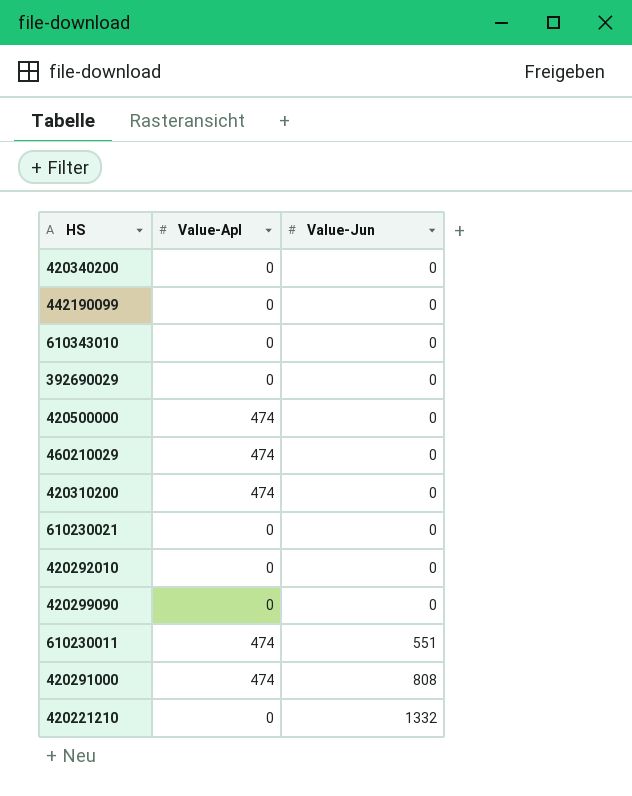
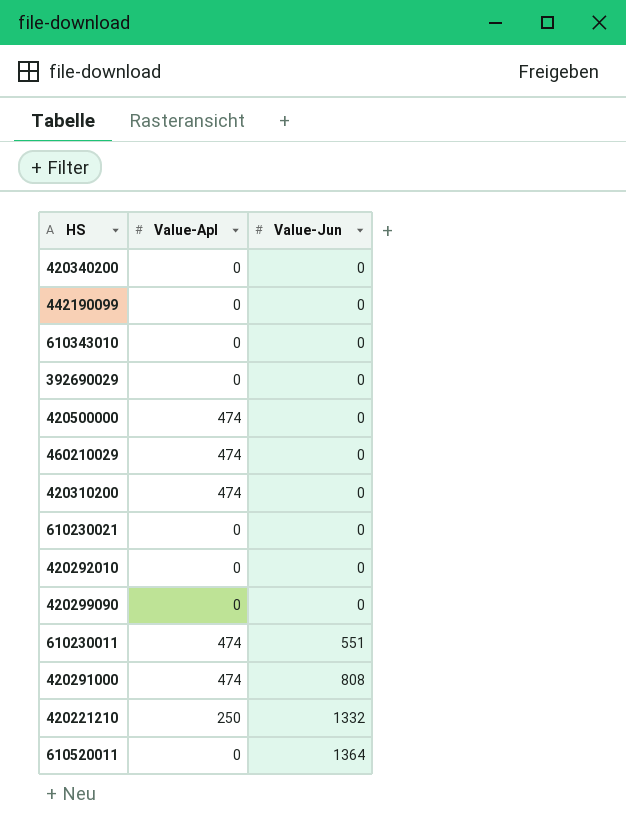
420221210 | Value-Apl: 0 -> 250
row 610520011: none -> 0 | 1364

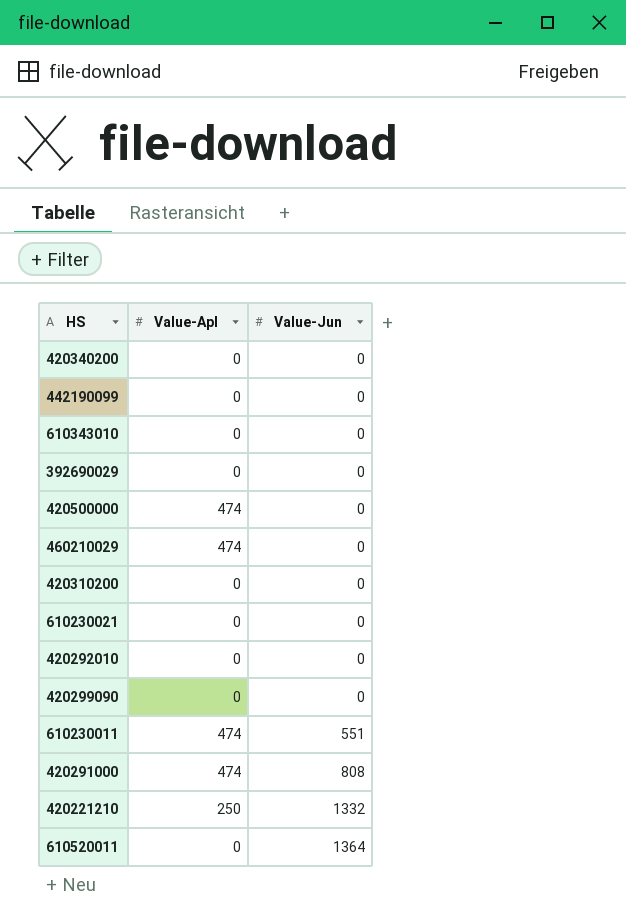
420310200 | Value-Apl: 474 -> 0

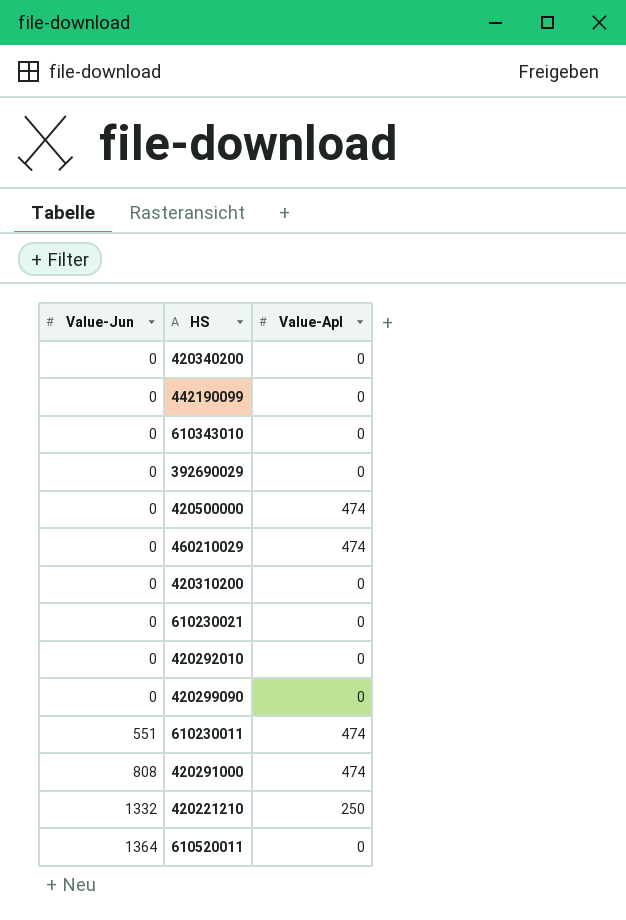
column Value-Jun | position: 3 -> 1

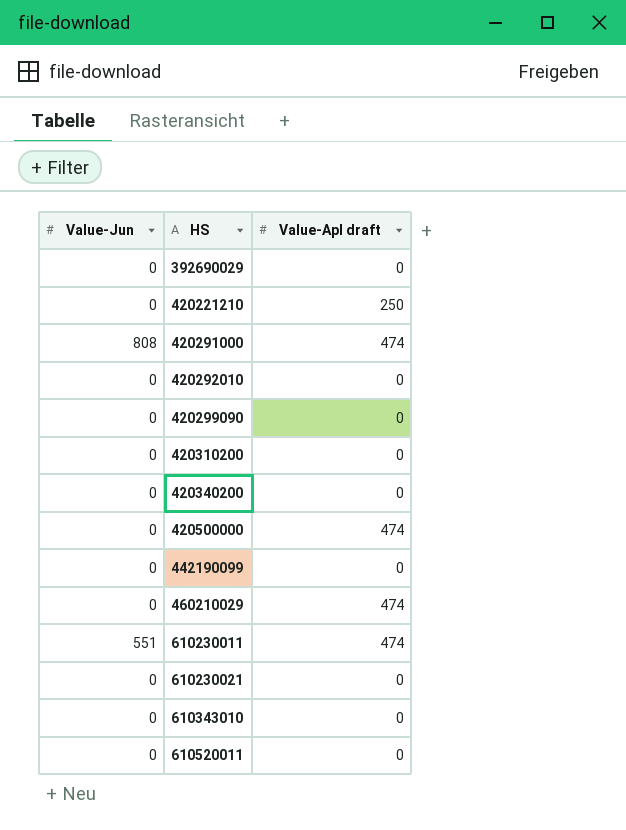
row order: Value-Jun ascending -> HS ascending
column name: Value-Apl -> Value-Apl draft
420221210 | Value-Jun: 1332 -> 0
610520011 | Value-Jun: 1364 -> 0

